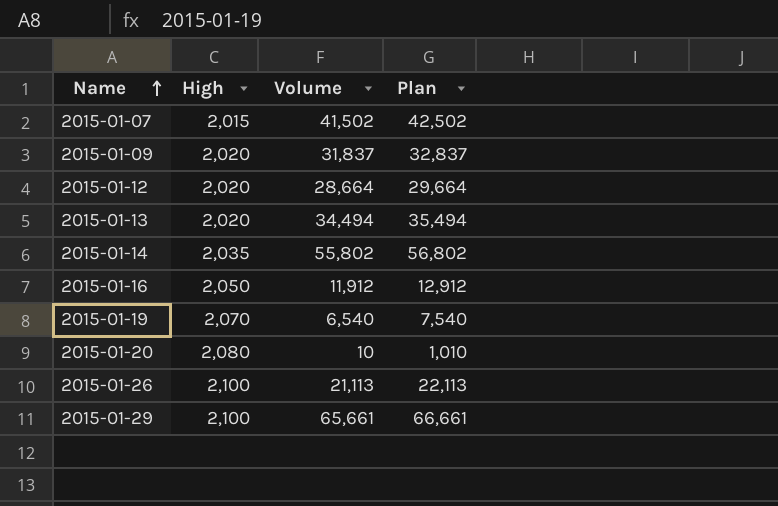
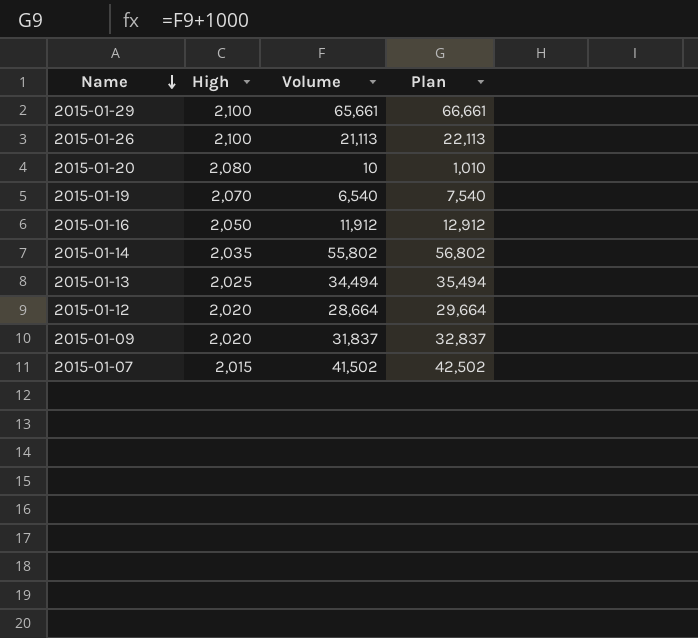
row order: Name ascending -> Name descending
2015-01-13 | High: 2,020 -> 2,025

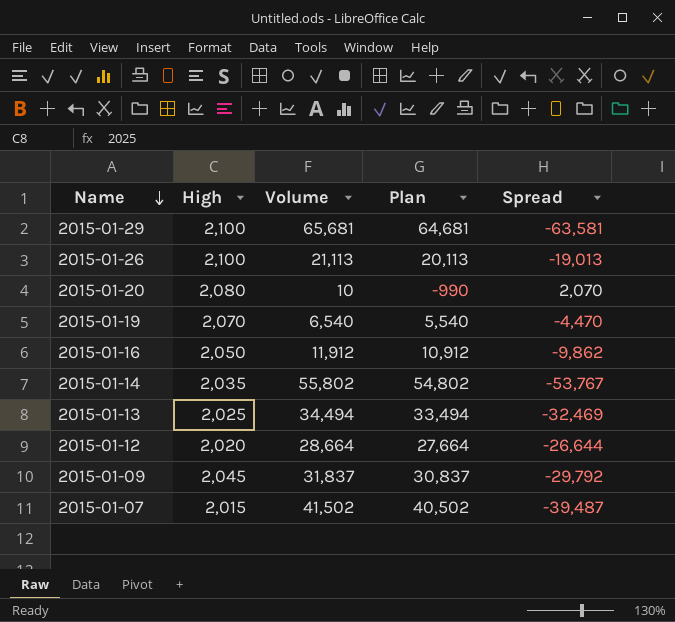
column Plan | formula: [Volume] + 1000 -> [Volume] - 1000
column Spread | formula: none -> [High] - [Volume]
2015-01-29 | Volume: 65,661 -> 65,681
2015-01-09 | High: 2,020 -> 2,045

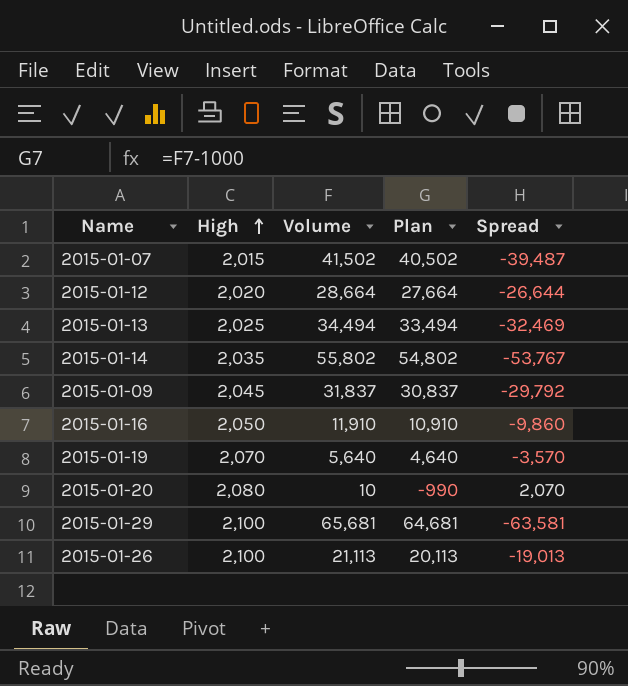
row order: Name descending -> High ascending
2015-01-16 | Volume: 11,912 -> 11,910
2015-01-16 | Plan: 10,912 -> 10,910
2015-01-16 | Spread: -9,862 -> -9,860
2015-01-19 | Volume: 6,540 -> 5,640
2015-01-19 | Plan: 5,540 -> 4,640
2015-01-19 | Spread: -4,470 -> -3,570

